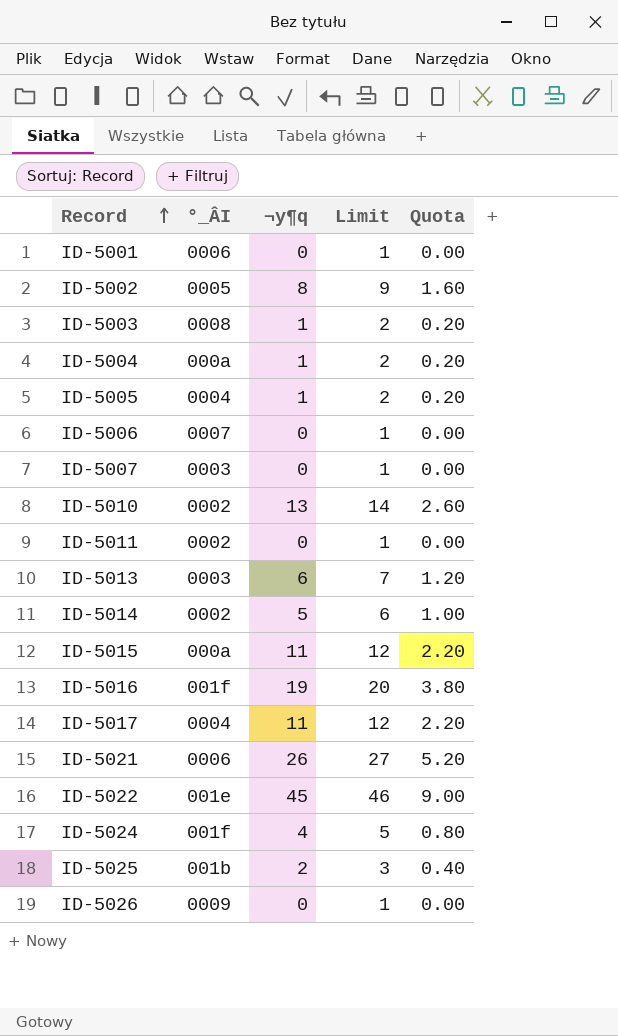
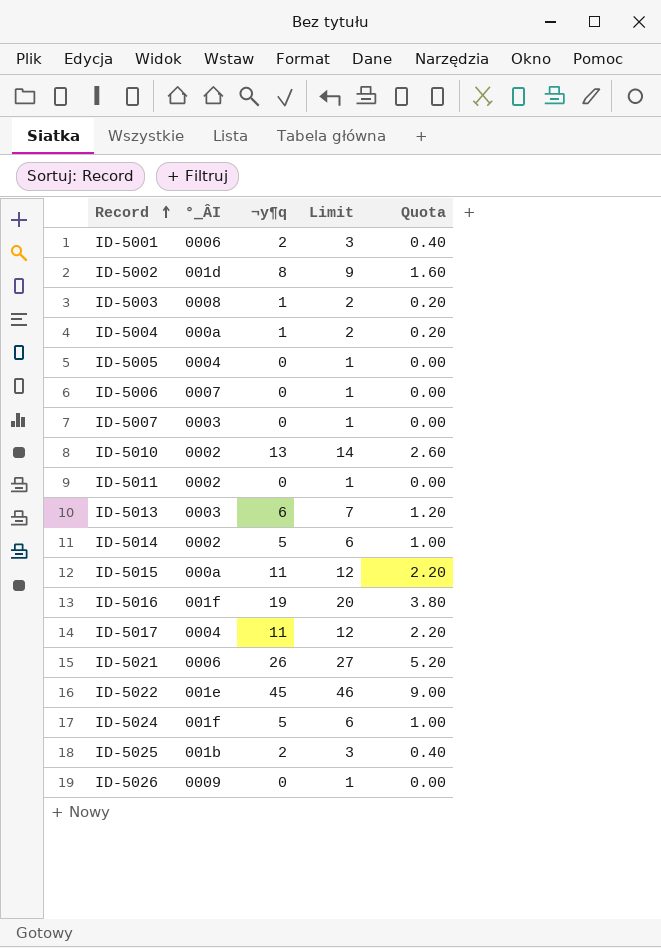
ID-5001 | ¬y¶q: 0 -> 2
ID-5001 | Limit: 1 -> 3
ID-5001 | Quota: 0.00 -> 0.40
ID-5002 | °_ÂI: 0005 -> 001d
ID-5005 | ¬y¶q: 1 -> 0
ID-5005 | Limit: 2 -> 1
ID-5005 | Quota: 0.20 -> 0.00
ID-5024 | ¬y¶q: 4 -> 5
ID-5024 | Limit: 5 -> 6
ID-5024 | Quota: 0.80 -> 1.00

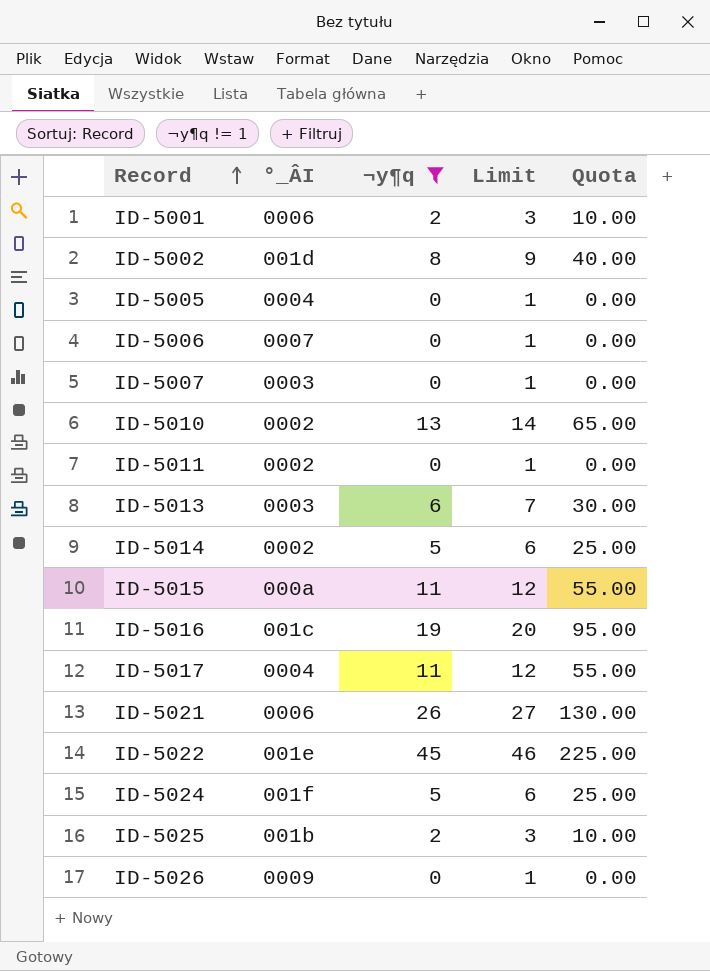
filter: none -> ¬y¶q != 1
column Quota | formula: [¬y¶q] * 0.2 -> [¬y¶q] * 5
ID-5016 | °_ÂI: 001f -> 001c

